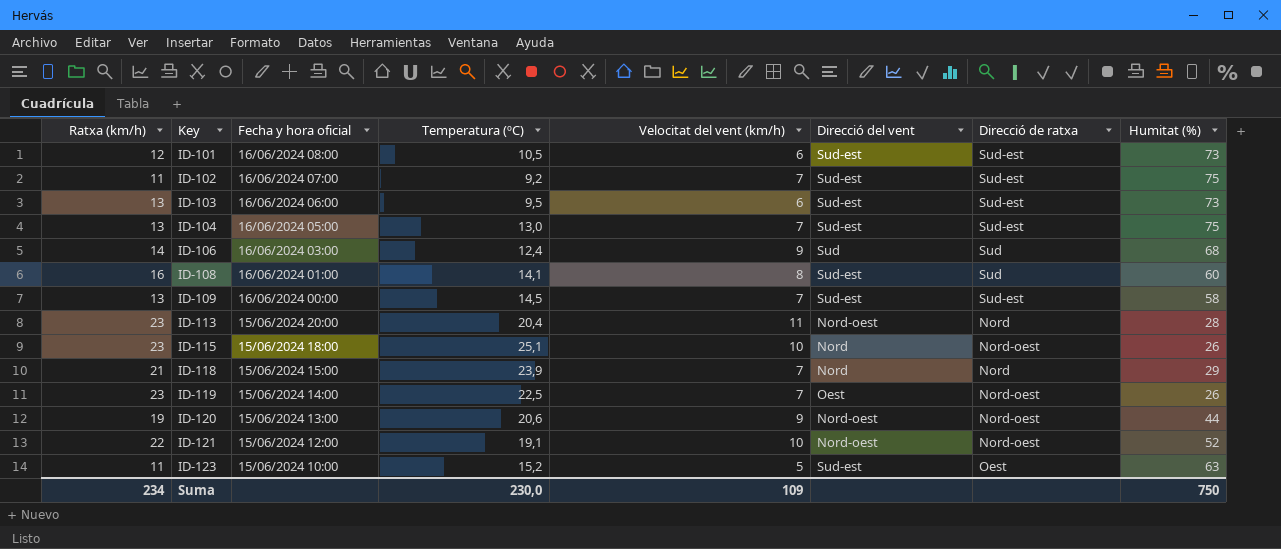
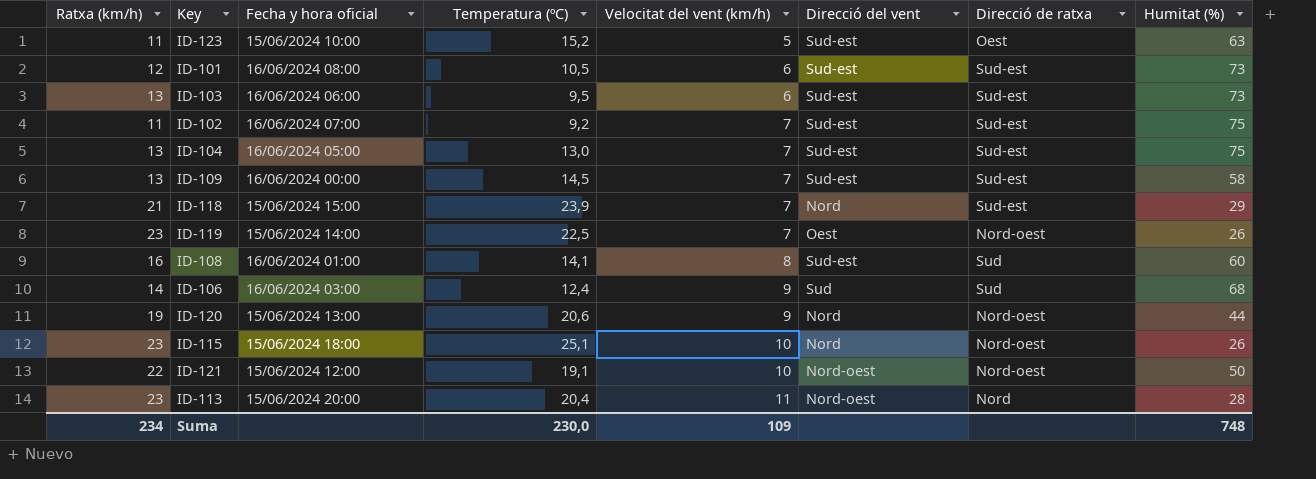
row order: Key ascending -> Velocitat del vent (km/h) ascending
ID-118 | Direcció de ratxa: Nord -> Sud-est
ID-120 | Direcció del vent: Nord-oest -> Nord
ID-121 | Humitat (%): 52 -> 50
Suma | Humitat (%): 750 -> 748

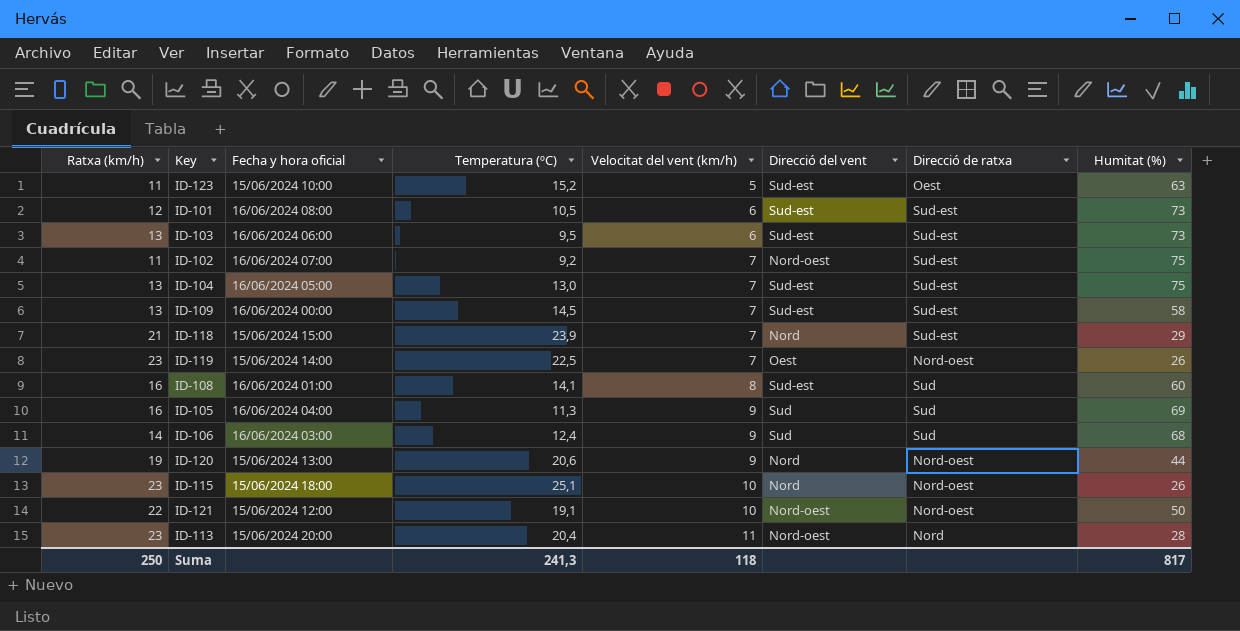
ID-102 | Direcció del vent: Sud-est -> Nord-oest
row ID-105: none -> 16 | 16/06/2024 04:00 | 11,3 | 9 | Sud | Sud | 69
Suma | Ratxa (km/h): 234 -> 250
Suma | Temperatura (ºC): 230,0 -> 241,3
Suma | Velocitat del vent (km/h): 109 -> 118
Suma | Humitat (%): 748 -> 817

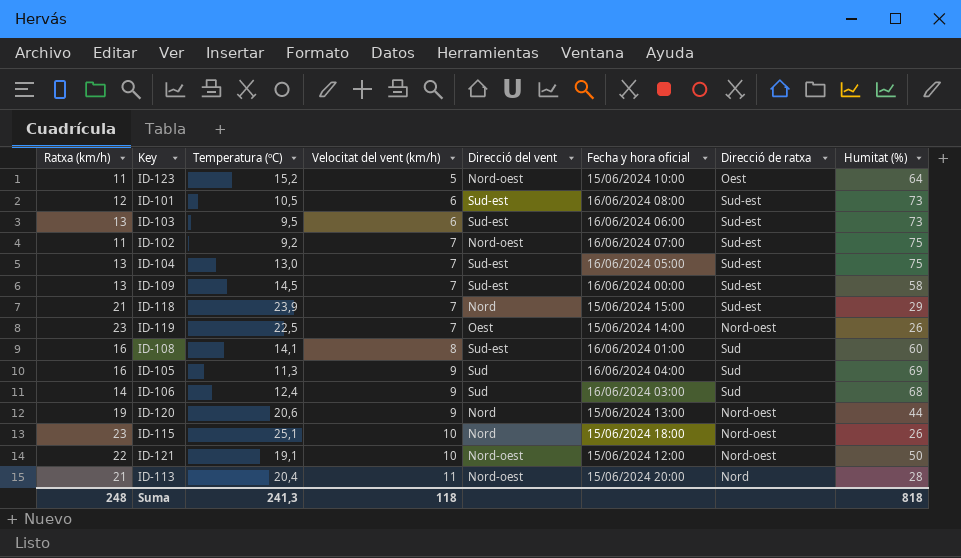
column Fecha y hora oficial | position: 3 -> 6
ID-123 | Direcció del vent: Sud-est -> Nord-oest
ID-123 | Humitat (%): 63 -> 64
ID-113 | Ratxa (km/h): 23 -> 21
Suma | Ratxa (km/h): 250 -> 248
Suma | Humitat (%): 817 -> 818

